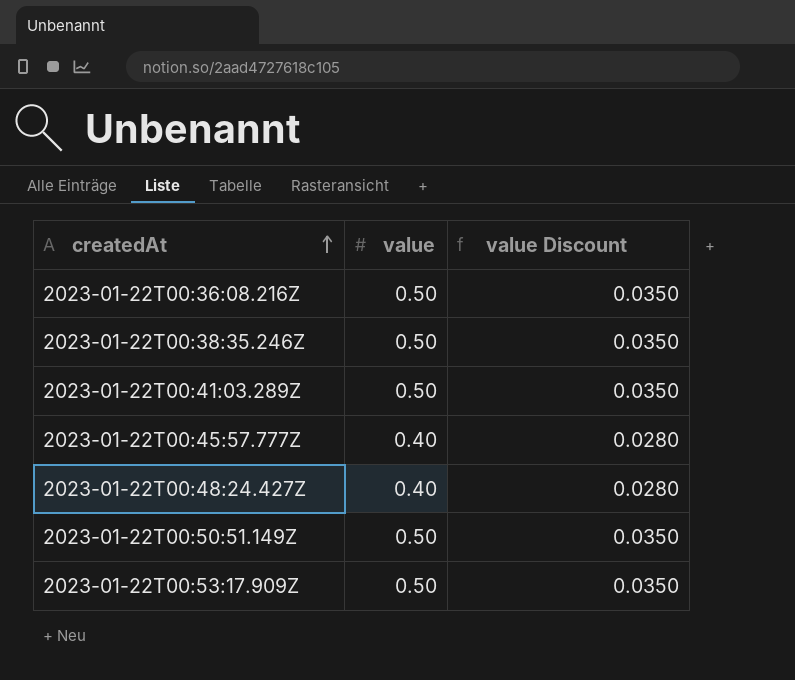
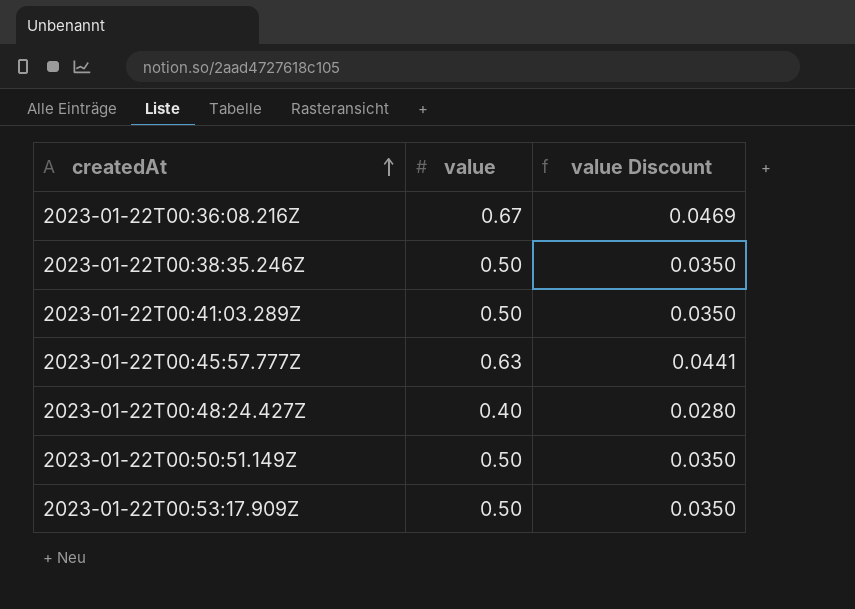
2023-01-22T00:36:08.216Z | value: 0.50 -> 0.67
2023-01-22T00:36:08.216Z | value Discount: 0.0350 -> 0.0469
2023-01-22T00:45:57.777Z | value: 0.40 -> 0.63
2023-01-22T00:45:57.777Z | value Discount: 0.0280 -> 0.0441

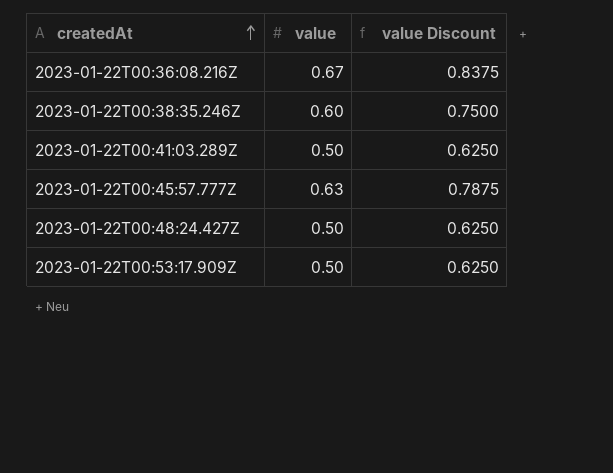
column value Discount | formula: [value] * 0.07 -> [value] * 1.25
row 2023-01-22T00:50:51.149Z: 0.50 | 0.0350 -> none
2023-01-22T00:38:35.246Z | value: 0.50 -> 0.60
2023-01-22T00:48:24.427Z | value: 0.40 -> 0.50

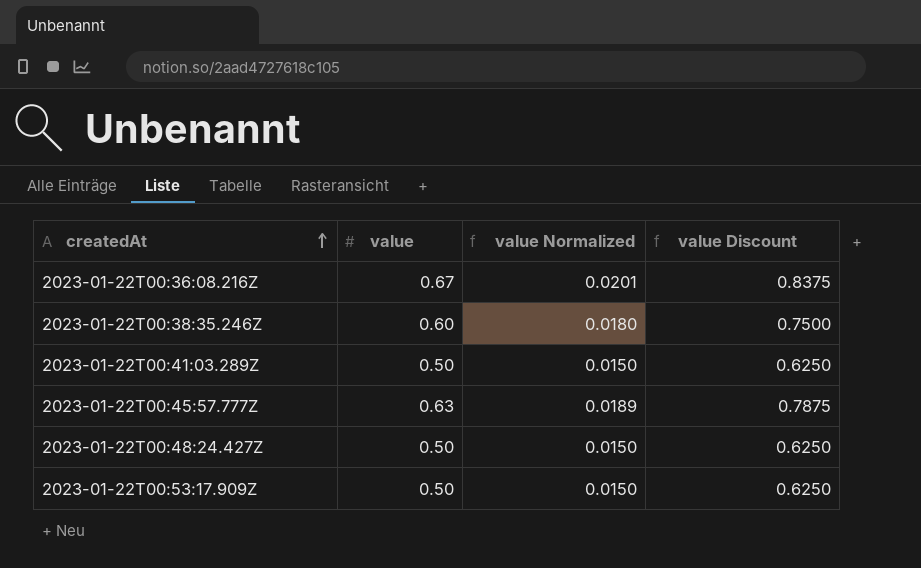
column value Normalized | formula: none -> [value] * 0.03

